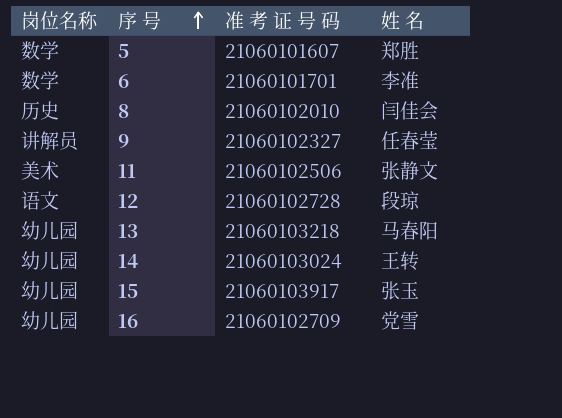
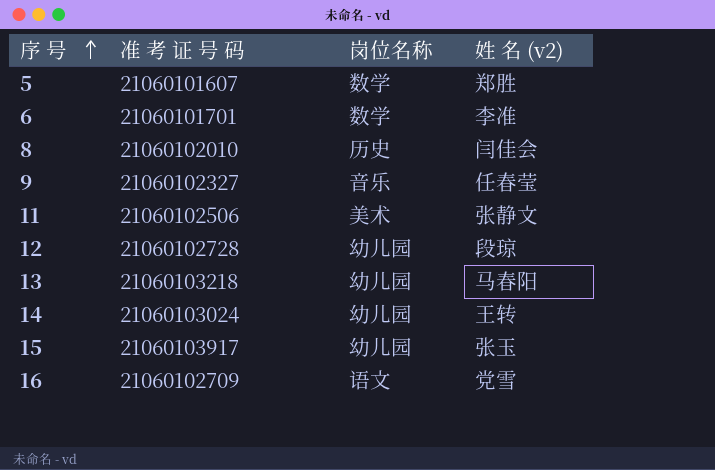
column 岗位名称 | position: 1 -> 3
column name: 姓 名 -> 姓 名 (v2)
9 | 岗位名称: 讲解员 -> 音乐
12 | 岗位名称: 语文 -> 幼儿园
16 | 岗位名称: 幼儿园 -> 语文

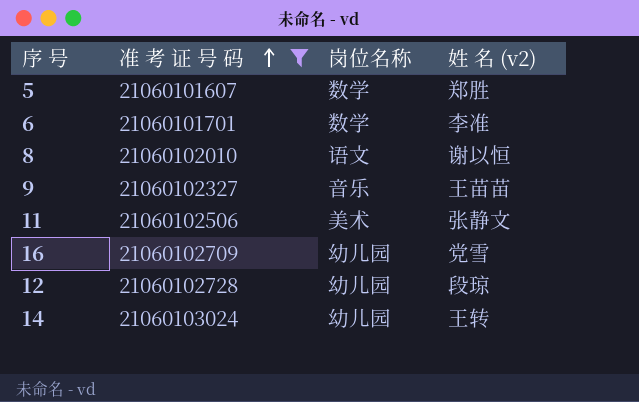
filter: none -> 准 考 证 号 码 <= 21060103024
row order: 序 号 ascending -> 准 考 证 号 码 ascending
8 | 岗位名称: 历史 -> 语文
8 | 姓 名 (v2): 闫佳会 -> 谢以恒
9 | 姓 名 (v2): 任春莹 -> 王苗苗
16 | 岗位名称: 语文 -> 幼儿园

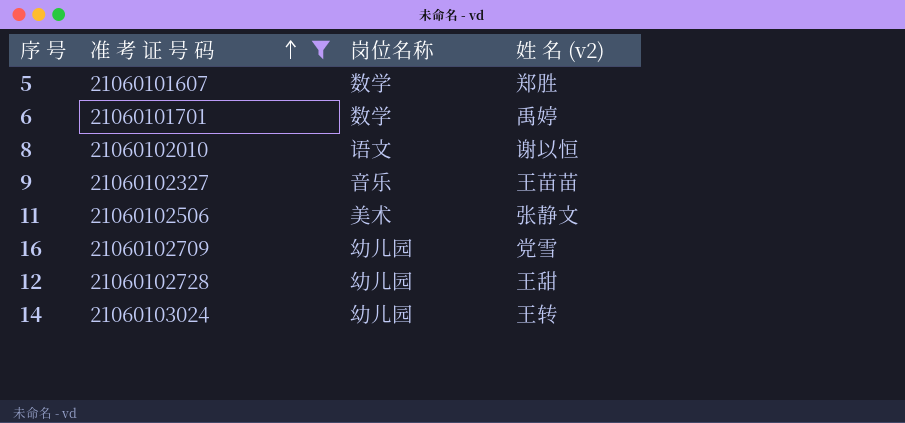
6 | 姓 名 (v2): 李准 -> 禹婷
12 | 姓 名 (v2): 段琼 -> 王甜

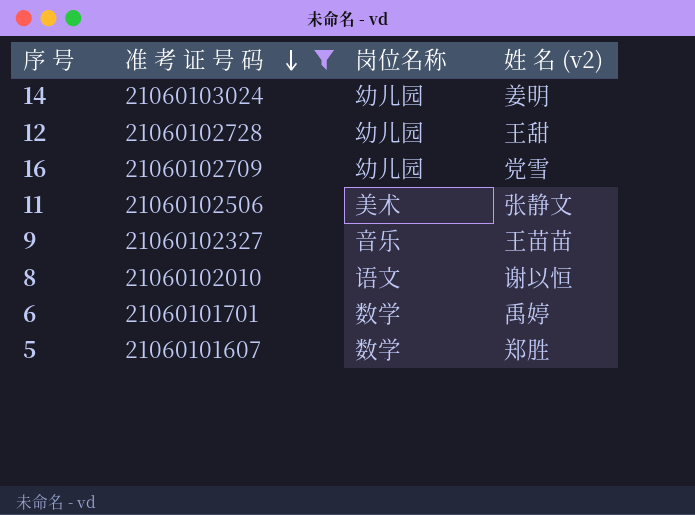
row order: 准 考 证 号 码 ascending -> 准 考 证 号 码 descending
14 | 姓 名 (v2): 王转 -> 姜明

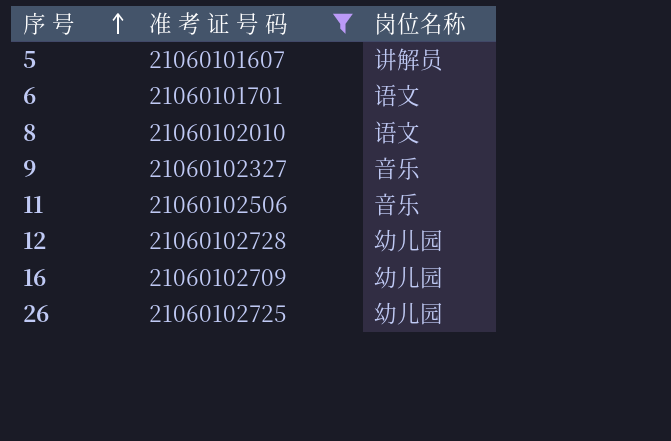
row order: 准 考 证 号 码 descending -> 序 号 ascending
column 姓 名 (v2) | position: 4 -> none
row 14: 21060103024 | 幼儿园 | 姜明 -> none
5 | 岗位名称: 数学 -> 讲解员
6 | 岗位名称: 数学 -> 语文
11 | 岗位名称: 美术 -> 音乐
row 26: none -> 21060102725 | 幼儿园

